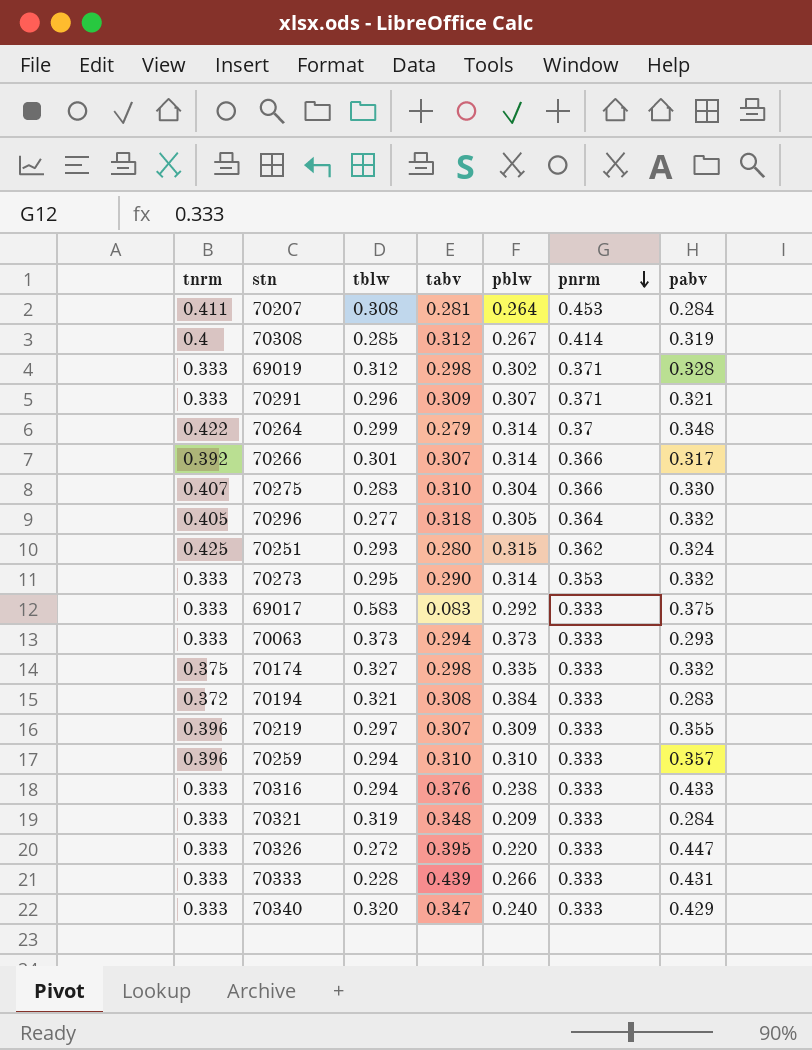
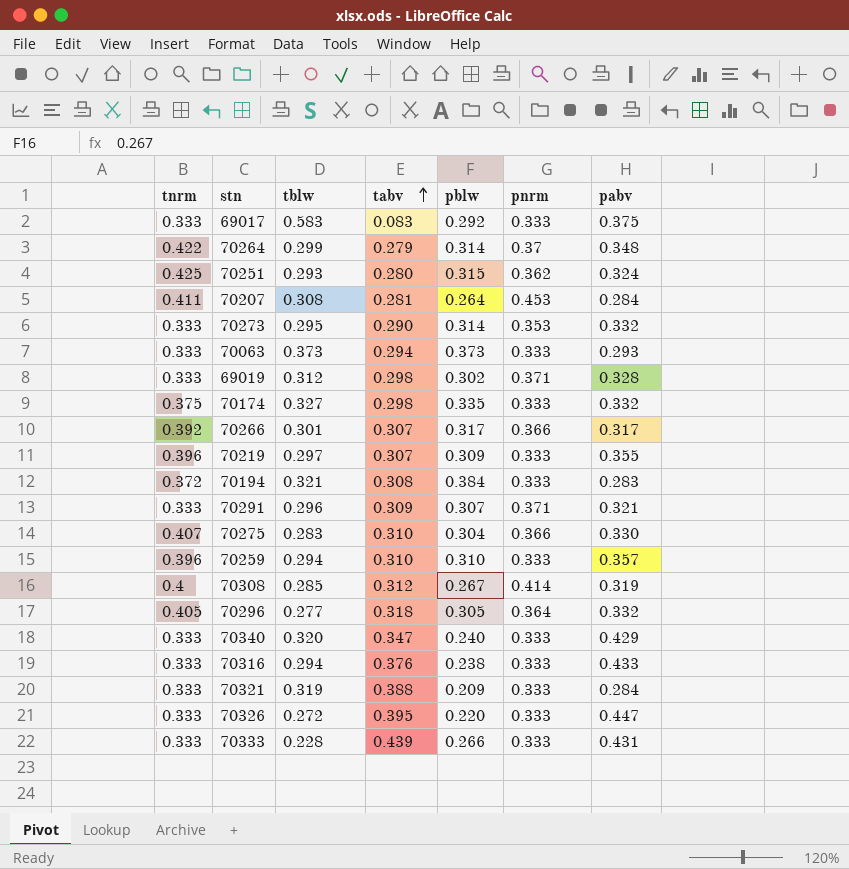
row order: pnrm descending -> tabv ascending
70266 | pblw: 0.314 -> 0.317
70321 | tabv: 0.348 -> 0.388

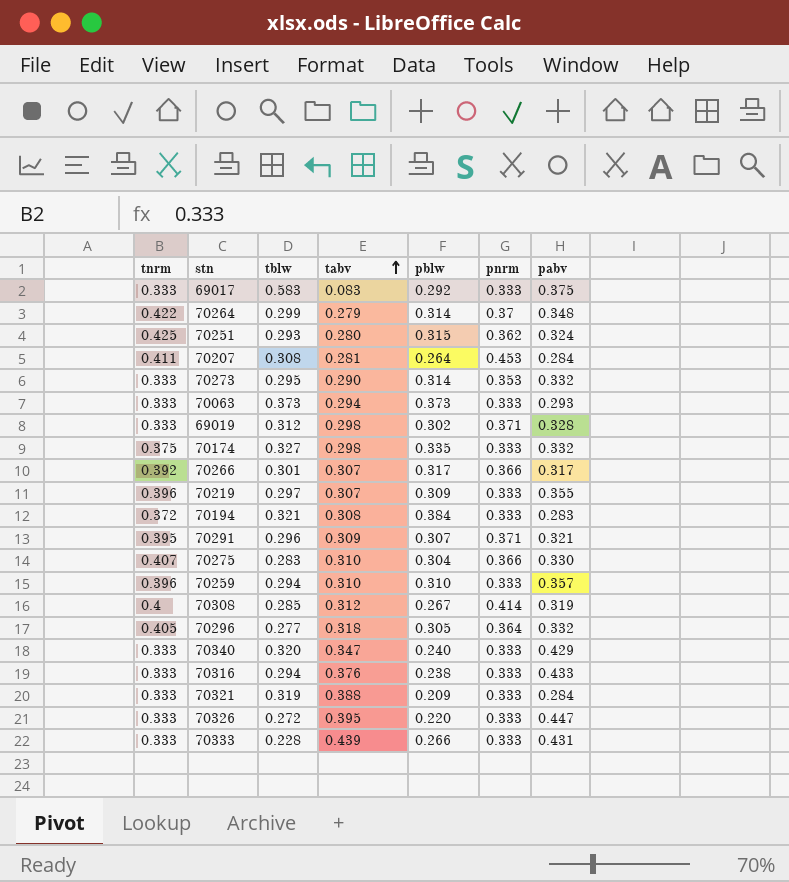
70291 | tnrm: 0.333 -> 0.395

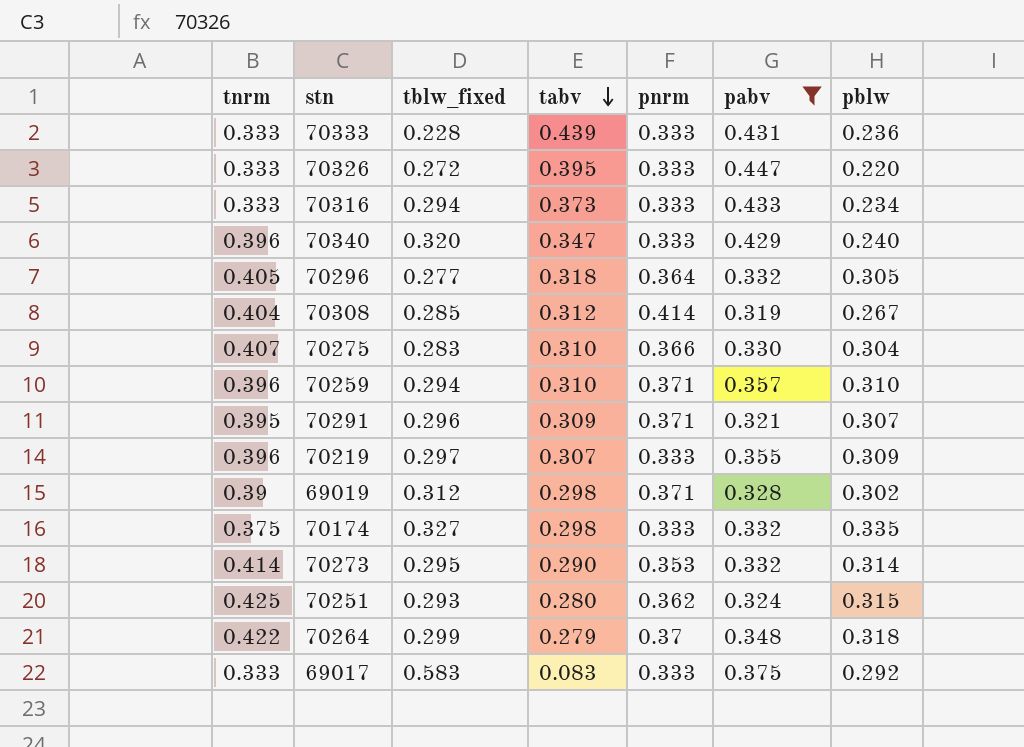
filter: none -> pabv >= 0.319
row order: tabv ascending -> tabv descending
column name: tblw -> tblw_fixed
column pblw | position: 5 -> 7
70333 | pblw: 0.266 -> 0.236
70316 | tabv: 0.376 -> 0.373
70316 | pblw: 0.238 -> 0.234
70340 | tnrm: 0.333 -> 0.396
70308 | tnrm: 0.4 -> 0.404
70259 | pnrm: 0.333 -> 0.371
69019 | tnrm: 0.333 -> 0.39
70273 | tnrm: 0.333 -> 0.414
70264 | pblw: 0.314 -> 0.318

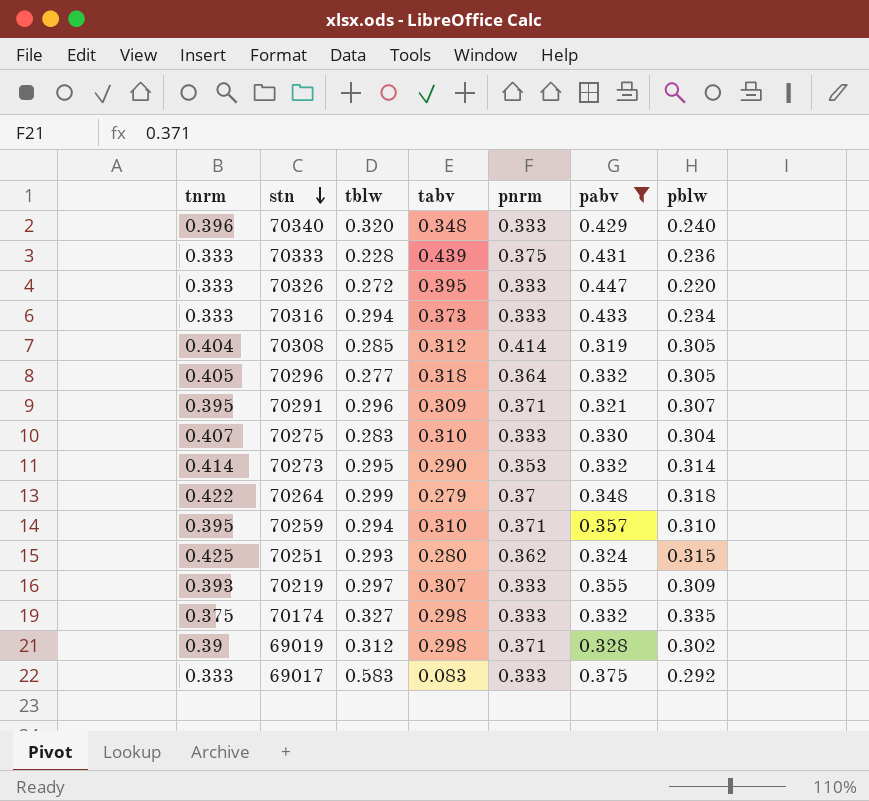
row order: tabv descending -> stn descending
column name: tblw_fixed -> tblw
70340 | tabv: 0.347 -> 0.348
70333 | pnrm: 0.333 -> 0.375
70308 | pblw: 0.267 -> 0.305
70275 | pnrm: 0.366 -> 0.333
70259 | tnrm: 0.396 -> 0.395
70219 | tnrm: 0.396 -> 0.393

